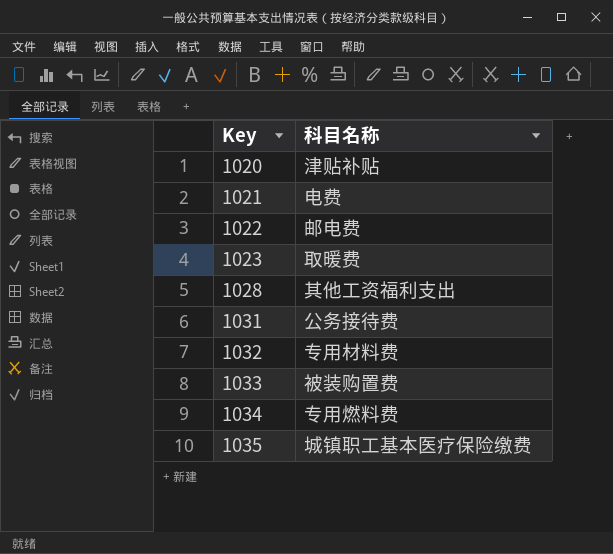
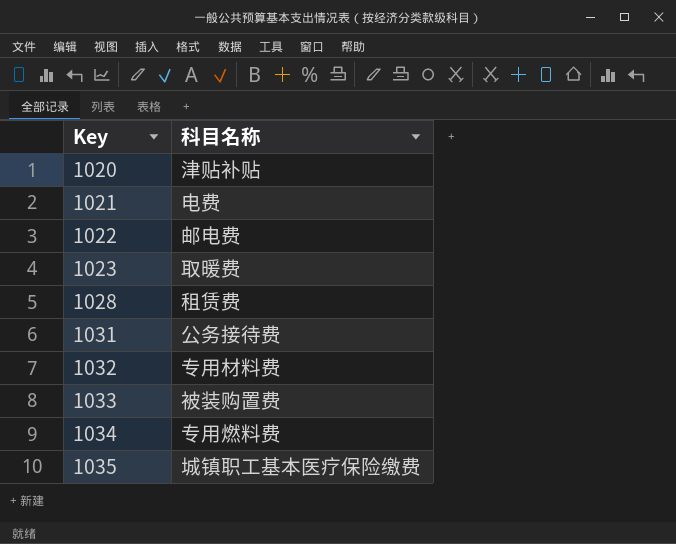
1028 | 科目名称: 其他工资福利支出 -> 租赁费

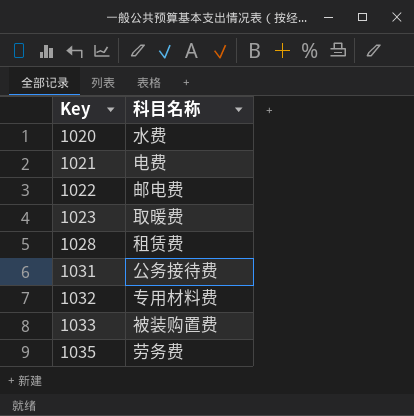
row 1034: 专用燃料费 -> none
1020 | 科目名称: 津贴补贴 -> 水费
1035 | 科目名称: 城镇职工基本医疗保险缴费 -> 劳务费

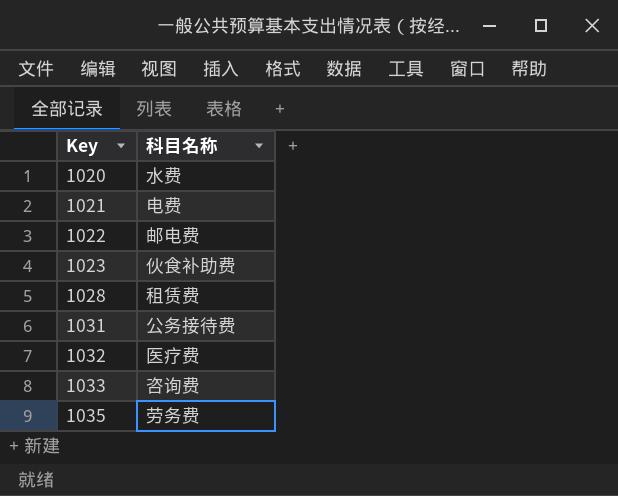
1023 | 科目名称: 取暖费 -> 伙食补助费
1032 | 科目名称: 专用材料费 -> 医疗费
1033 | 科目名称: 被装购置费 -> 咨询费

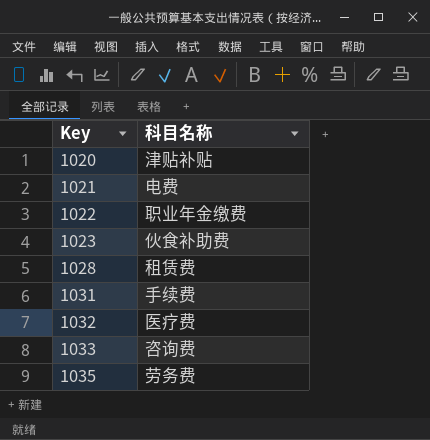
1020 | 科目名称: 水费 -> 津贴补贴
1022 | 科目名称: 邮电费 -> 职业年金缴费
1031 | 科目名称: 公务接待费 -> 手续费

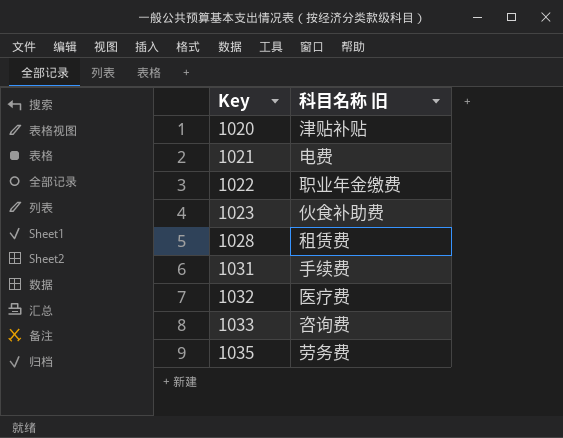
column name: 科目名称 -> 科目名称 旧

